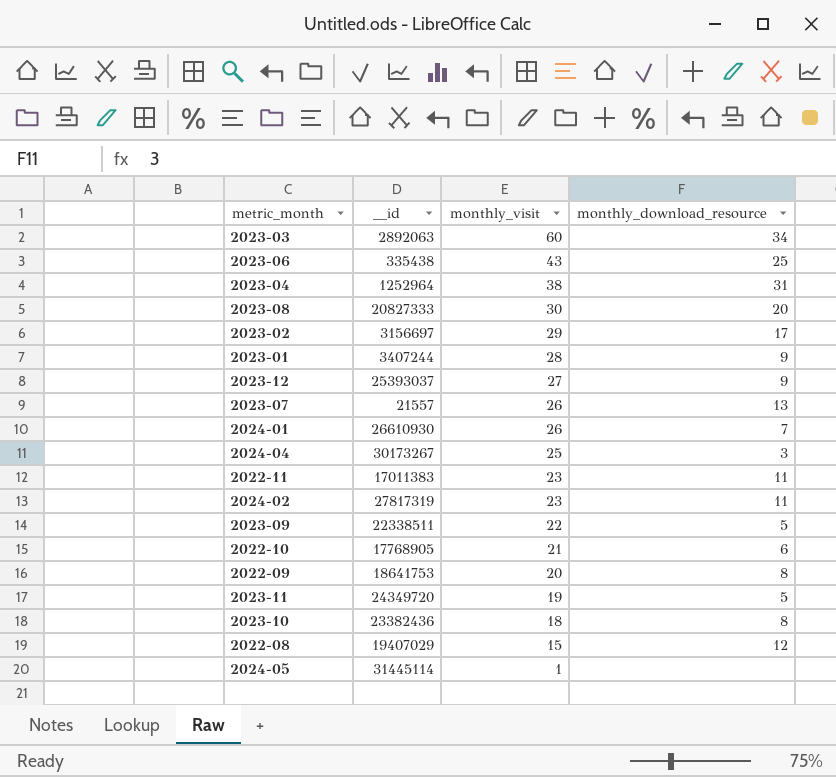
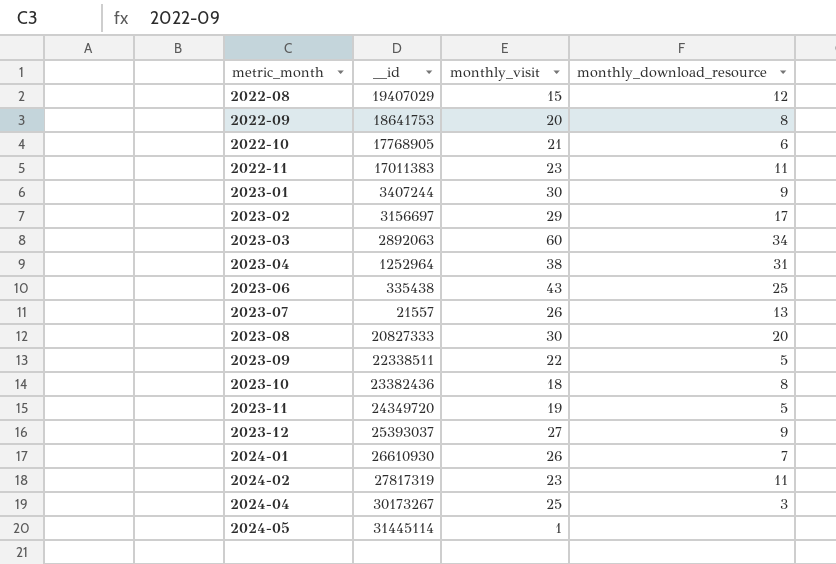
row order: monthly_visit descending -> metric_month ascending
2023-01 | monthly_visit: 28 -> 30

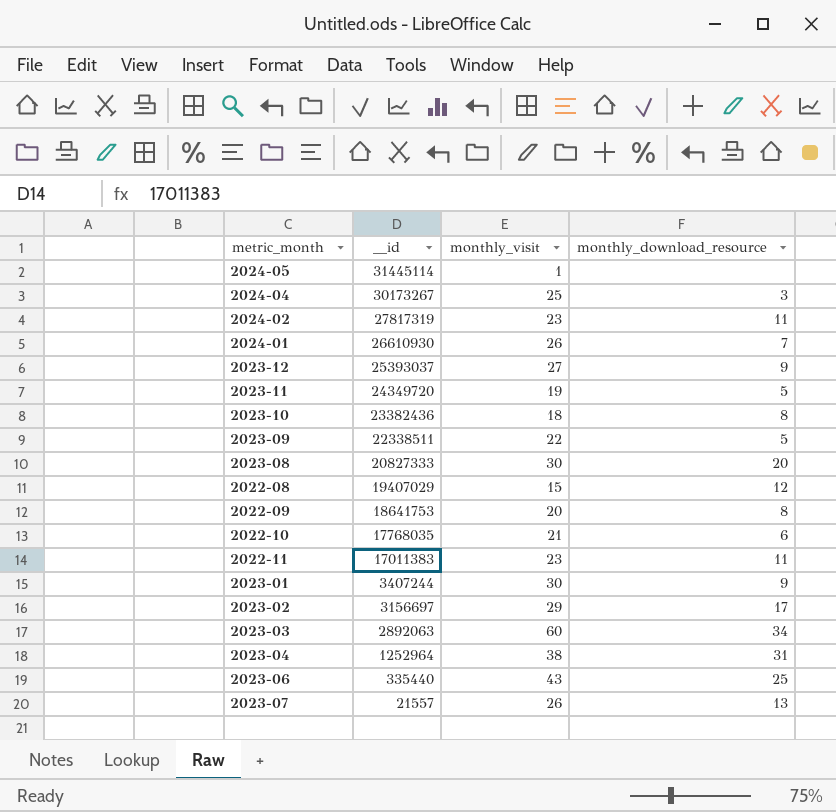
row order: metric_month ascending -> __id descending
2022-10 | __id: 17768905 -> 17768035
2023-06 | __id: 335438 -> 335440

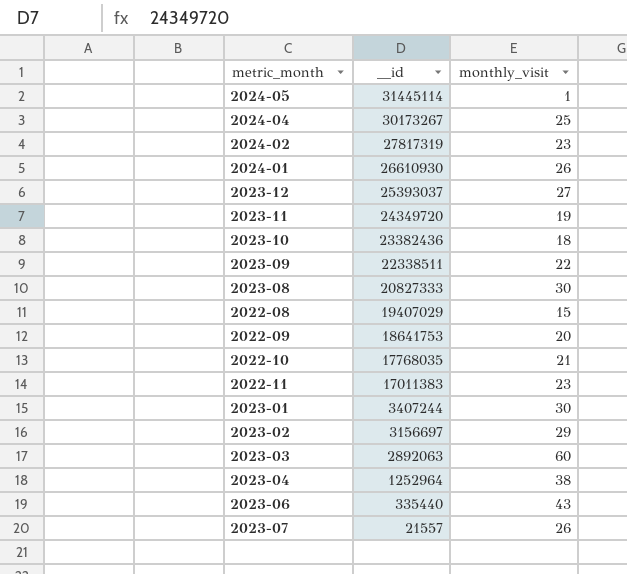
column monthly_download_resource | position: 4 -> none

